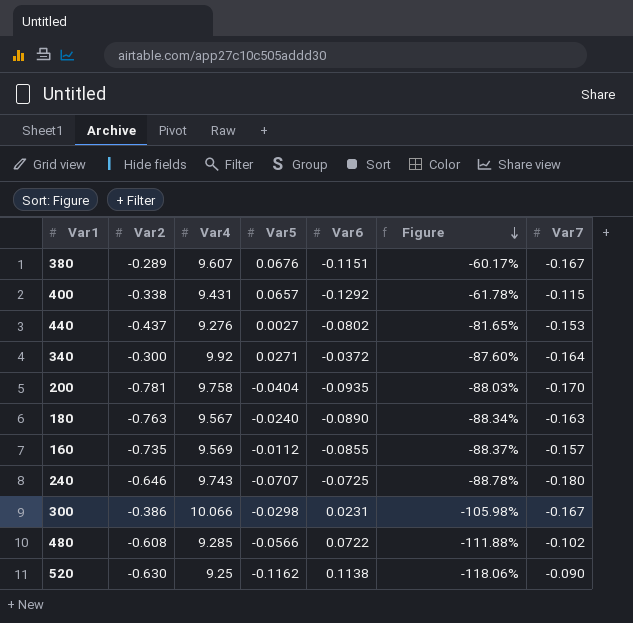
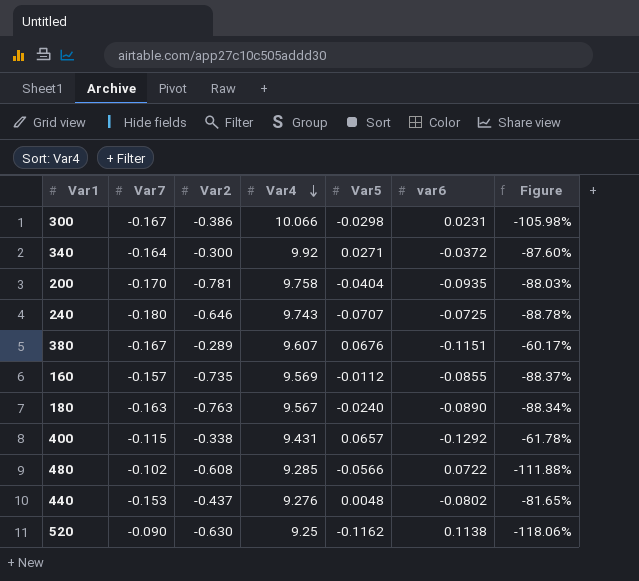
row order: Figure descending -> Var4 descending
column Var7 | position: 7 -> 2
column name: Var6 -> var6
440 | Var5: 0.0027 -> 0.0048

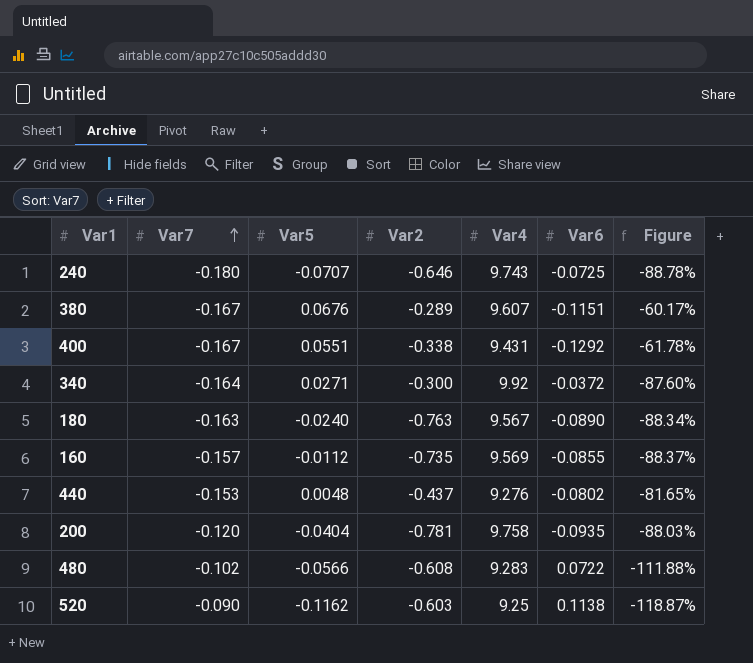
row order: Var4 descending -> Var7 ascending
column Var5 | position: 5 -> 3
column name: var6 -> Var6
row 300: -0.167 | -0.386 | 10.066 | -0.0298 | 0.0231 | -105.98% -> none
400 | Var7: -0.115 -> -0.167
400 | Var5: 0.0657 -> 0.0551
200 | Var7: -0.170 -> -0.120
480 | Var4: 9.285 -> 9.283
520 | Var2: -0.630 -> -0.603
520 | Figure: -118.06% -> -118.87%

